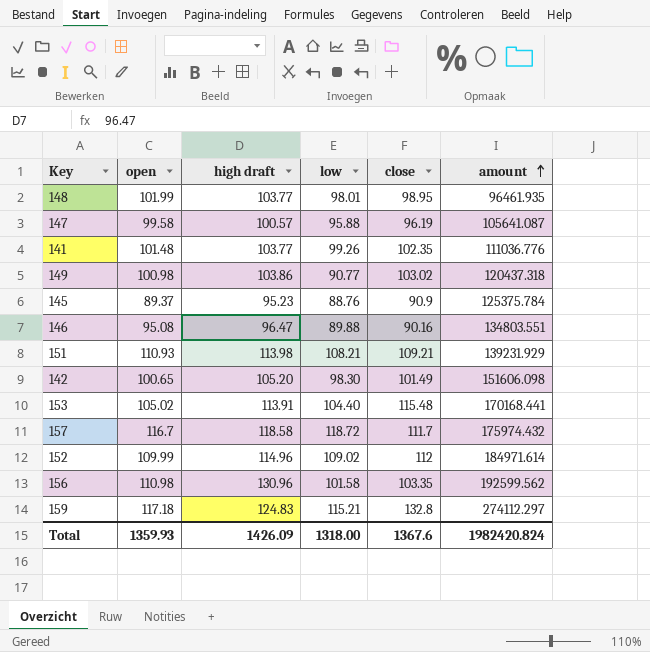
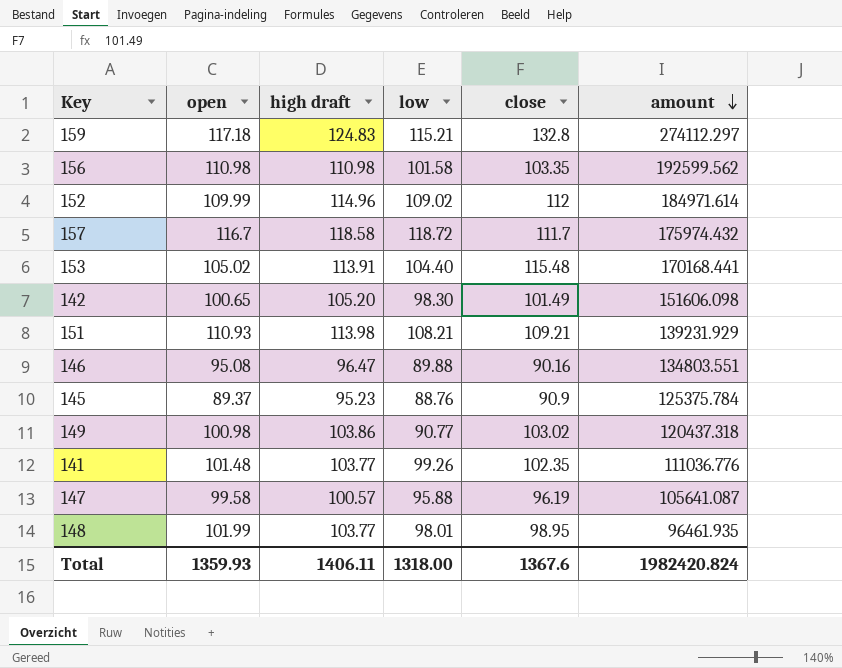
row order: amount ascending -> amount descending
156 | high draft: 130.96 -> 110.98
Total | high draft: 1426.09 -> 1406.11

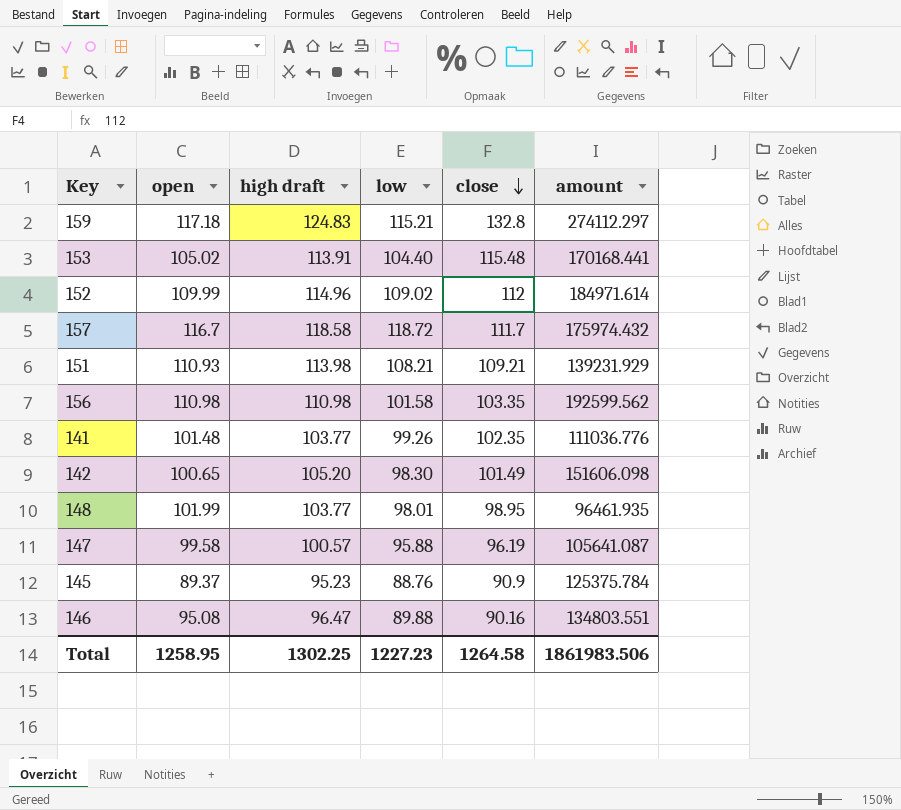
row order: amount descending -> close descending
row 149: 100.98 | 103.86 | 90.77 | 103.02 | 120437.318 -> none
Total | open: 1359.93 -> 1258.95
Total | high draft: 1406.11 -> 1302.25
Total | low: 1318.00 -> 1227.23
Total | close: 1367.6 -> 1264.58
Total | amount: 1982420.824 -> 1861983.506

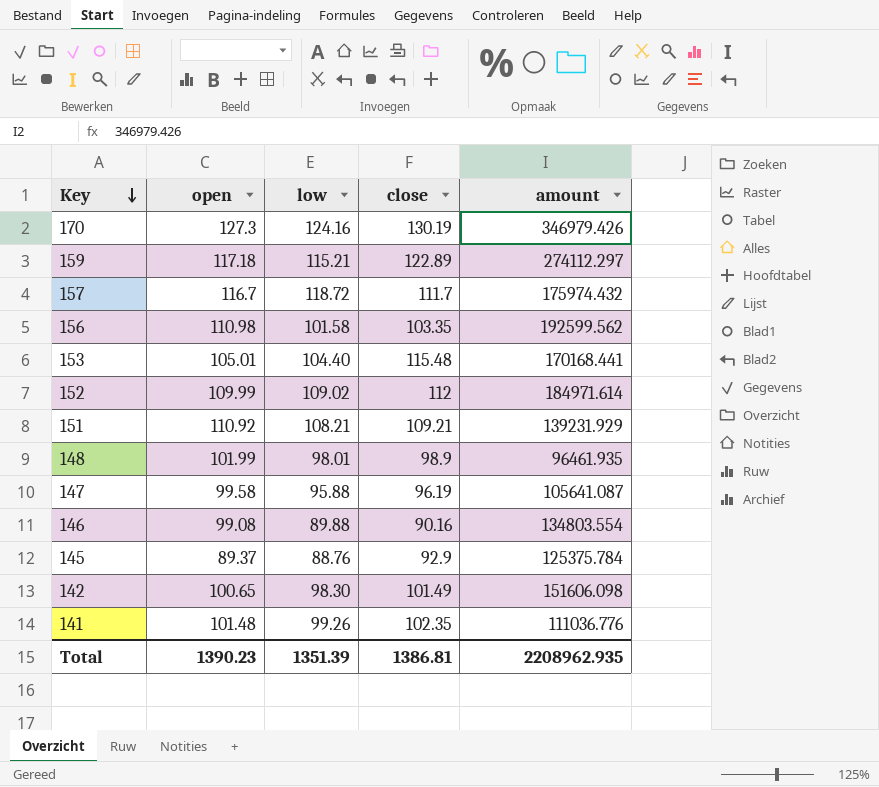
row order: close descending -> Key descending
column high draft | position: 3 -> none
row 170: none -> 127.3 | 124.16 | 130.19 | 346979.426
159 | close: 132.8 -> 122.89
153 | open: 105.02 -> 105.01
151 | open: 110.93 -> 110.92
148 | close: 98.95 -> 98.9
146 | open: 95.08 -> 99.08
146 | amount: 134803.551 -> 134803.554
145 | close: 90.9 -> 92.9
Total | open: 1258.95 -> 1390.23
Total | low: 1227.23 -> 1351.39
Total | close: 1264.58 -> 1386.81
Total | amount: 1861983.506 -> 2208962.935

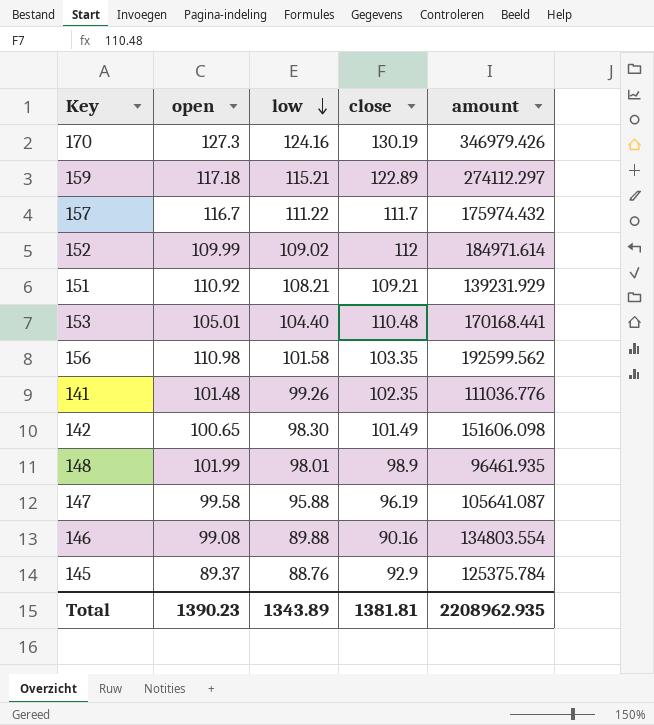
row order: Key descending -> low descending
157 | low: 118.72 -> 111.22
153 | close: 115.48 -> 110.48
Total | low: 1351.39 -> 1343.89
Total | close: 1386.81 -> 1381.81

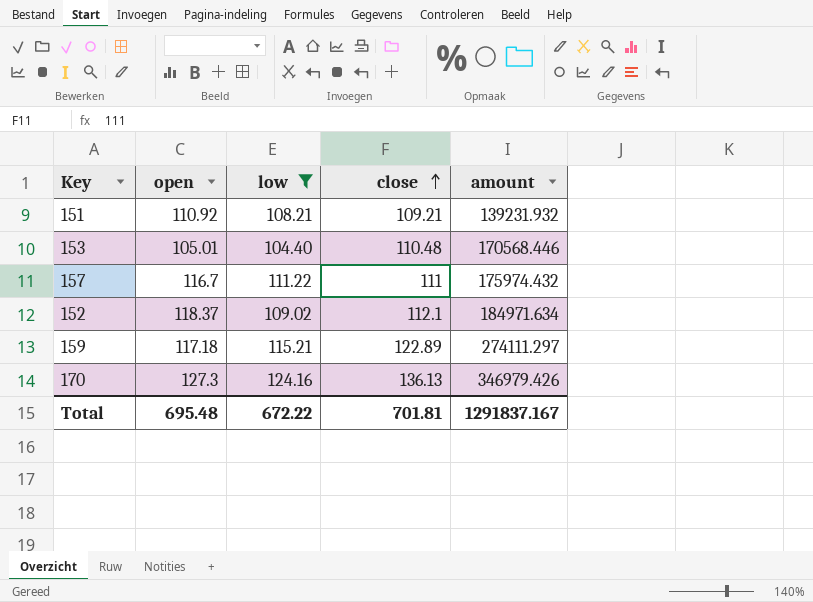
filter: none -> low >= 104.40
row order: low descending -> close ascending
151 | amount: 139231.929 -> 139231.932
153 | amount: 170168.441 -> 170568.446
157 | close: 111.7 -> 111
152 | open: 109.99 -> 118.37
152 | close: 112 -> 112.1
152 | amount: 184971.614 -> 184971.634
159 | amount: 274112.297 -> 274111.297
170 | close: 130.19 -> 136.13
Total | open: 1390.23 -> 695.48
Total | low: 1343.89 -> 672.22
Total | close: 1381.81 -> 701.81
Total | amount: 2208962.935 -> 1291837.167

